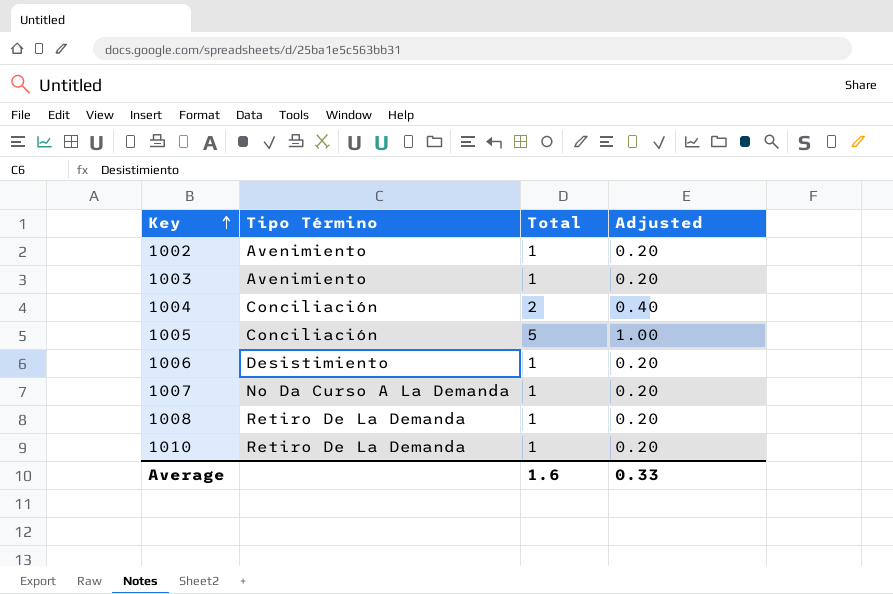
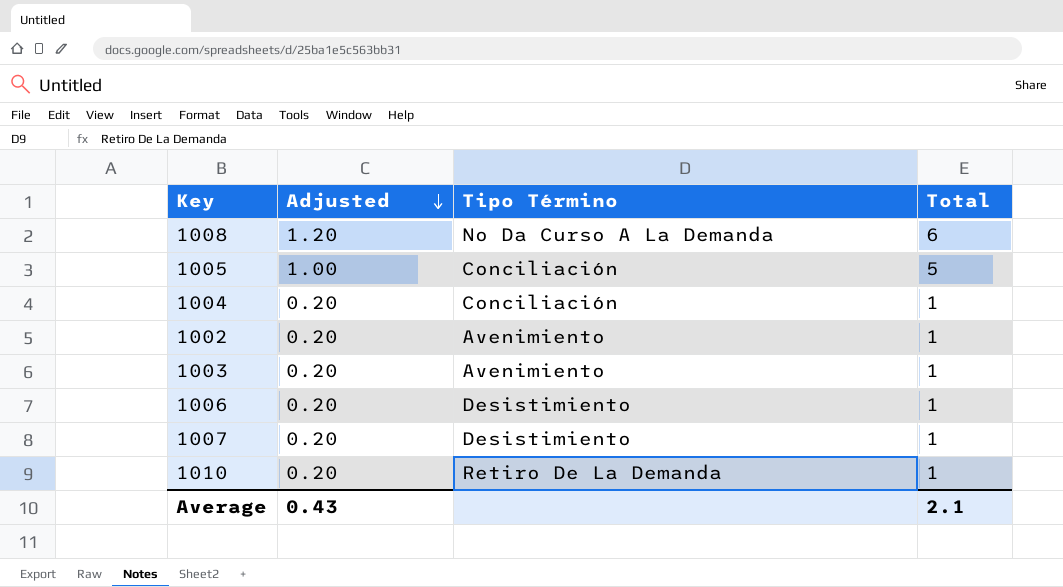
row order: Key ascending -> Adjusted descending
column Adjusted | position: 4 -> 2
1008 | Adjusted: 0.20 -> 1.20
1008 | Tipo Término: Retiro De La Demanda -> No Da Curso A La Demanda
1008 | Total: 1 -> 6
1004 | Adjusted: 0.40 -> 0.20
1004 | Total: 2 -> 1
1007 | Tipo Término: No Da Curso A La Demanda -> Desistimiento
Average | Adjusted: 0.33 -> 0.43
Average | Total: 1.6 -> 2.1

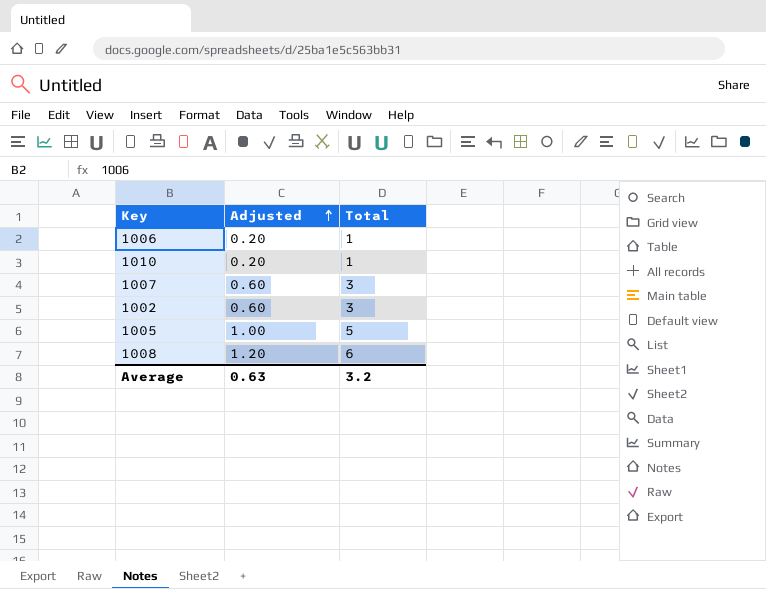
row order: Adjusted descending -> Adjusted ascending
column Tipo Término | position: 3 -> none
row 1004: 0.20 | Conciliación | 1 -> none
row 1003: 0.20 | Avenimiento | 1 -> none
1007 | Adjusted: 0.20 -> 0.60
1007 | Total: 1 -> 3
1002 | Adjusted: 0.20 -> 0.60
1002 | Total: 1 -> 3
Average | Adjusted: 0.43 -> 0.63
Average | Total: 2.1 -> 3.2

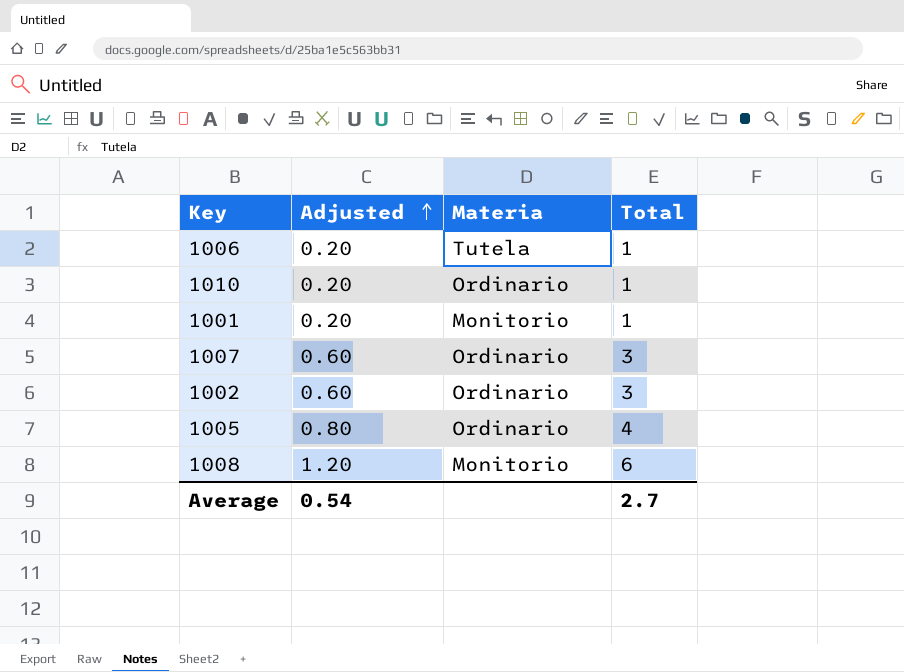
column Materia | position: none -> 3
row 1001: none -> 0.20 | Monitorio | 1
1005 | Adjusted: 1.00 -> 0.80
1005 | Total: 5 -> 4
Average | Adjusted: 0.63 -> 0.54
Average | Total: 3.2 -> 2.7

